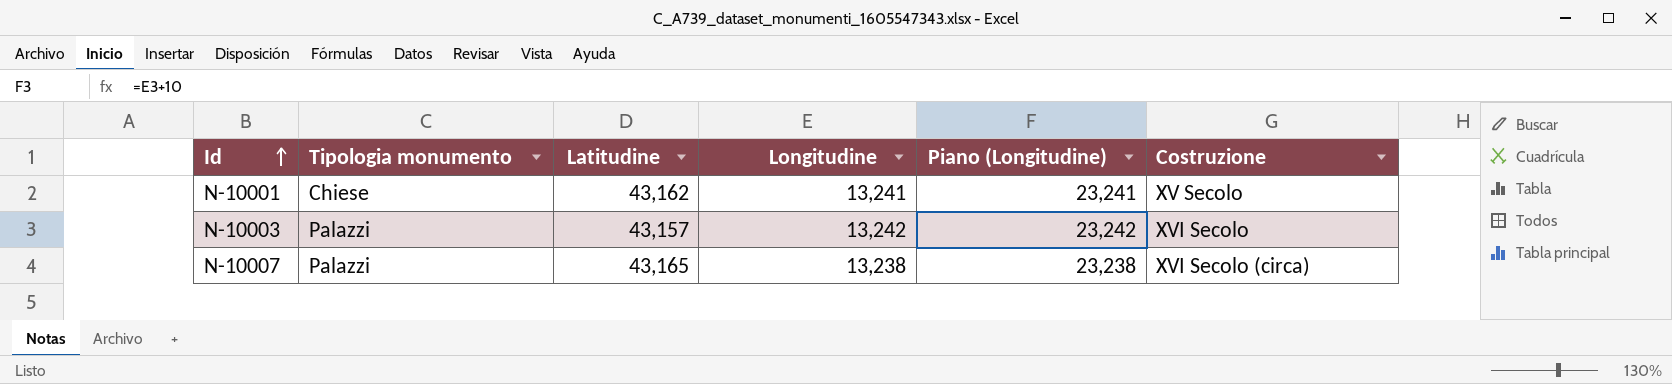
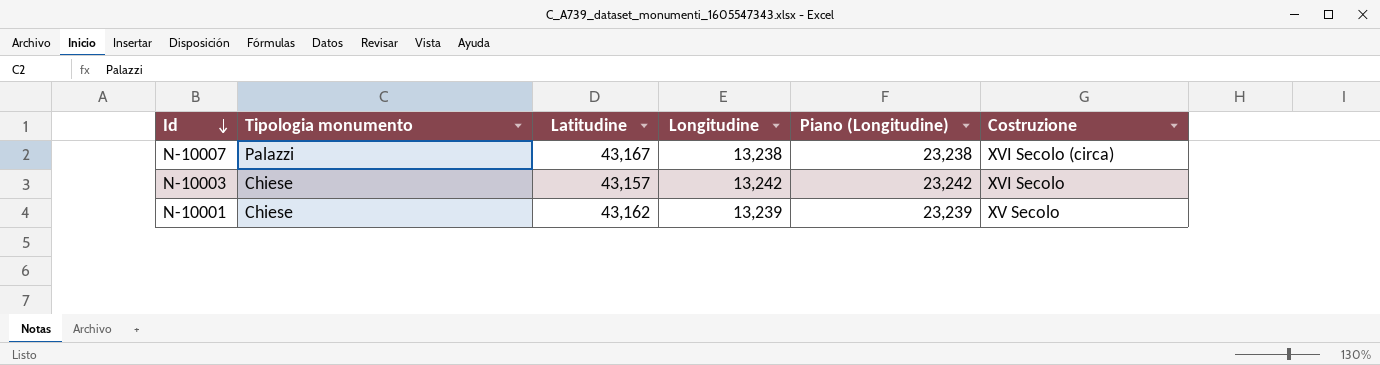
row order: Id ascending -> Id descending
N-10007 | Latitudine: 43,165 -> 43,167
N-10003 | Tipologia monumento: Palazzi -> Chiese
N-10001 | Longitudine: 13,241 -> 13,239
N-10001 | Piano (Longitudine): 23,241 -> 23,239

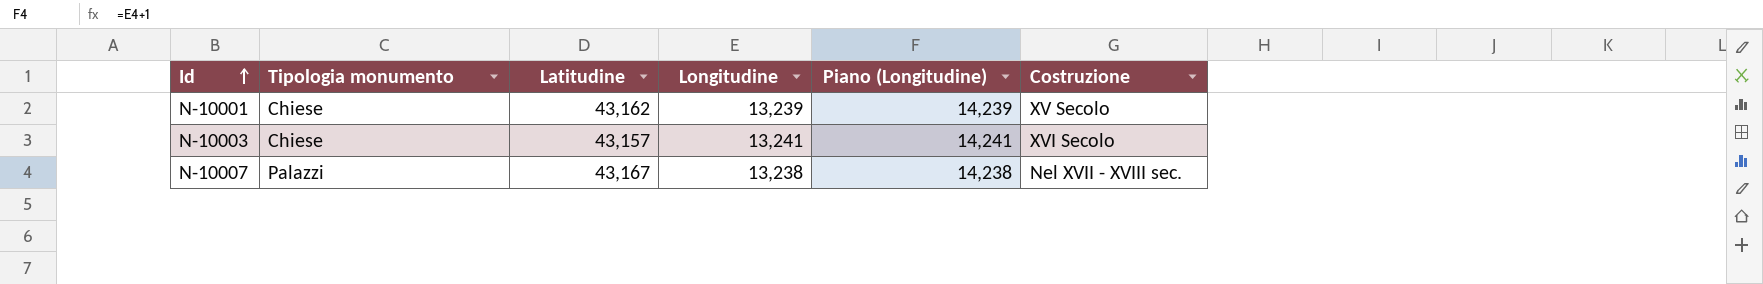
row order: Id descending -> Id ascending
column Piano (Longitudine) | formula: [Longitudine] + 10 -> [Longitudine] + 1
N-10003 | Longitudine: 13,242 -> 13,241
N-10007 | Costruzione: XVI Secolo (circa) -> Nel XVII - XVIII sec.

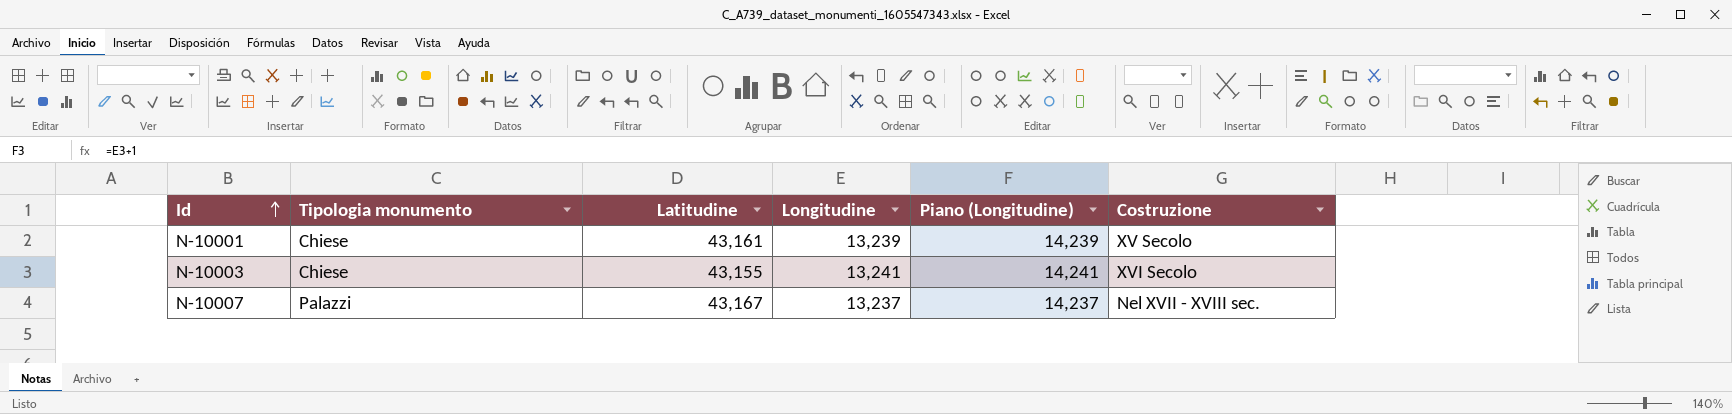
N-10001 | Latitudine: 43,162 -> 43,161
N-10003 | Latitudine: 43,157 -> 43,155
N-10007 | Longitudine: 13,238 -> 13,237
N-10007 | Piano (Longitudine): 14,238 -> 14,237

